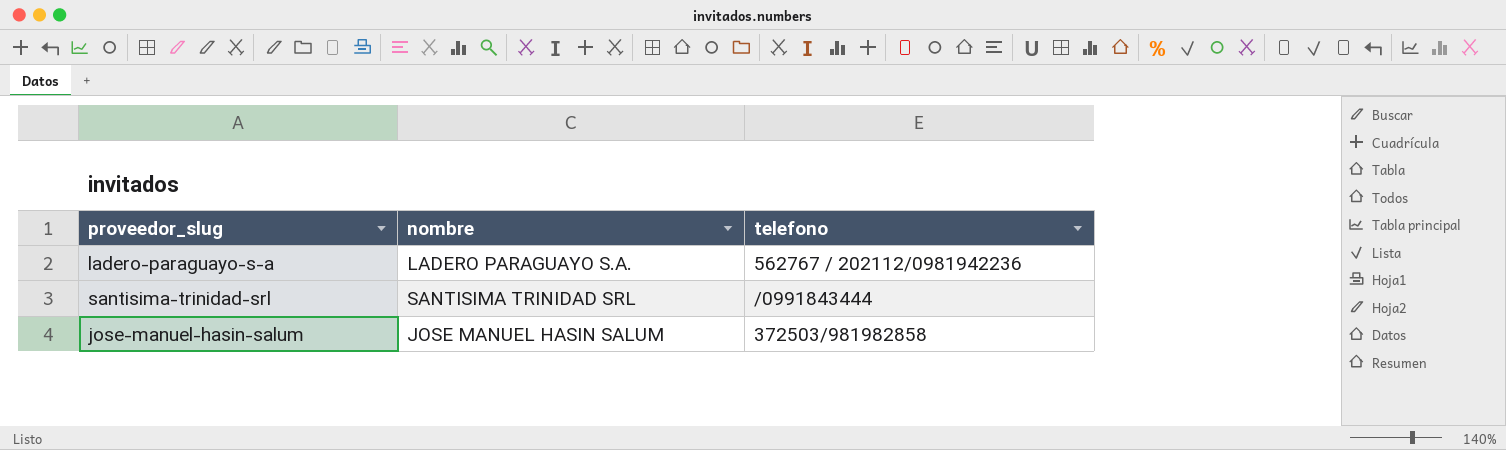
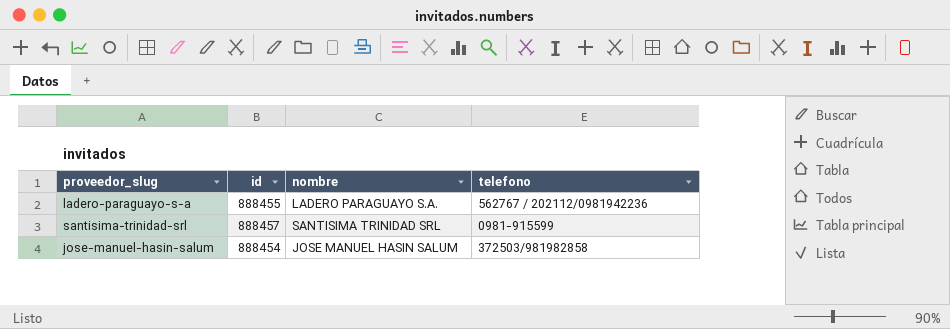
column id | position: none -> 2
santisima-trinidad-srl | telefono: /0991843444 -> 0981-915599

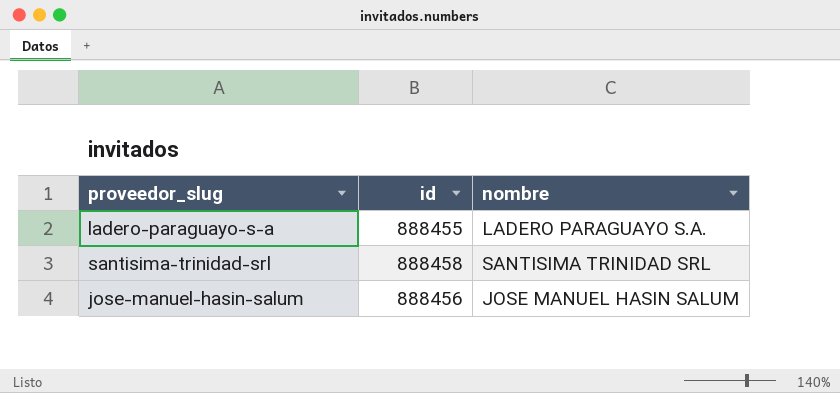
column telefono | position: 4 -> none
santisima-trinidad-srl | id: 888457 -> 888458
jose-manuel-hasin-salum | id: 888454 -> 888456

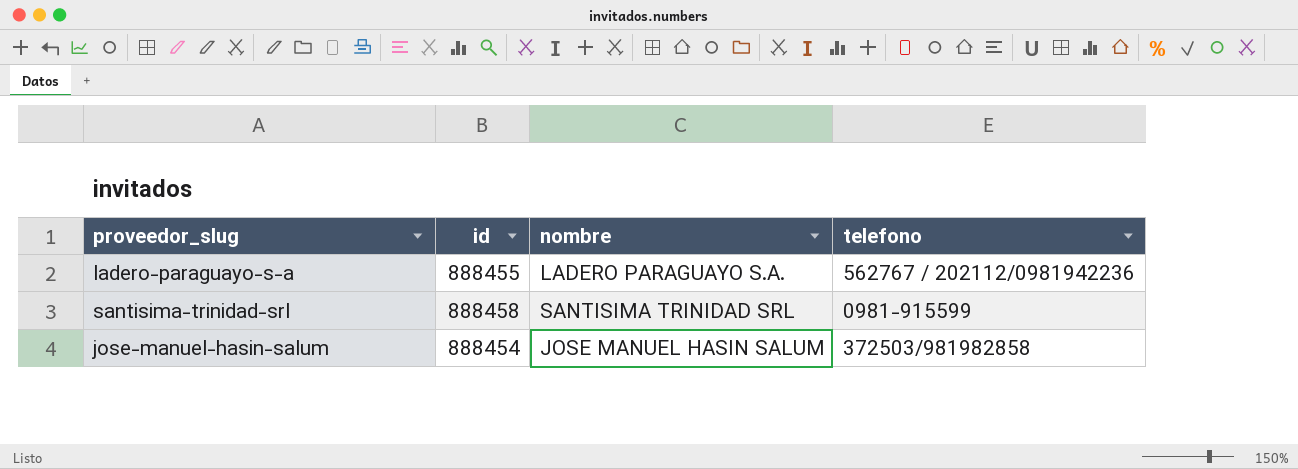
column telefono | position: none -> 4
jose-manuel-hasin-salum | id: 888456 -> 888454

